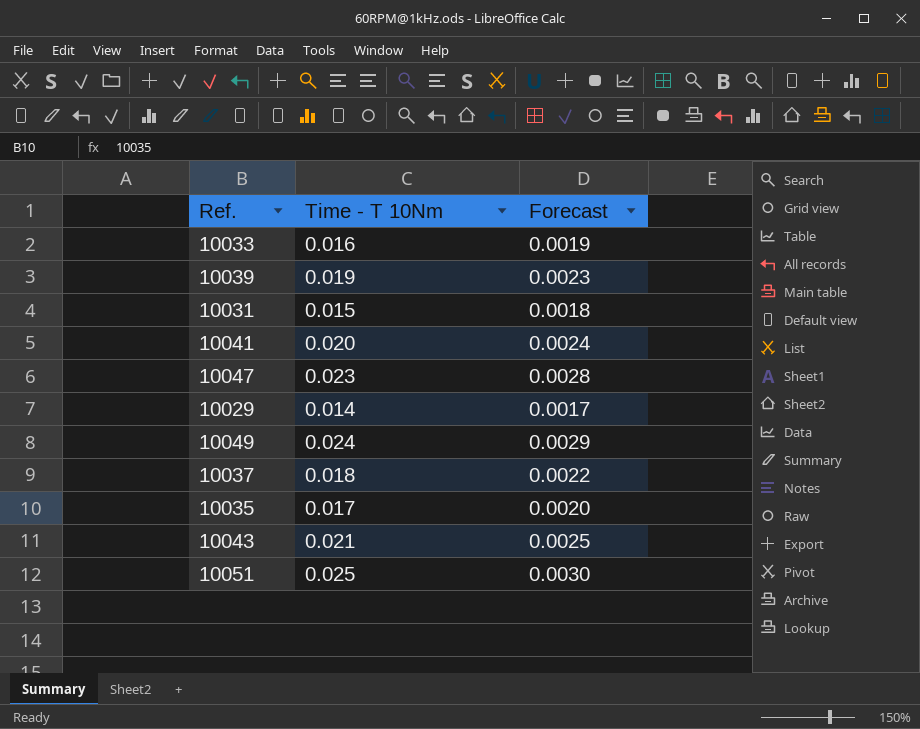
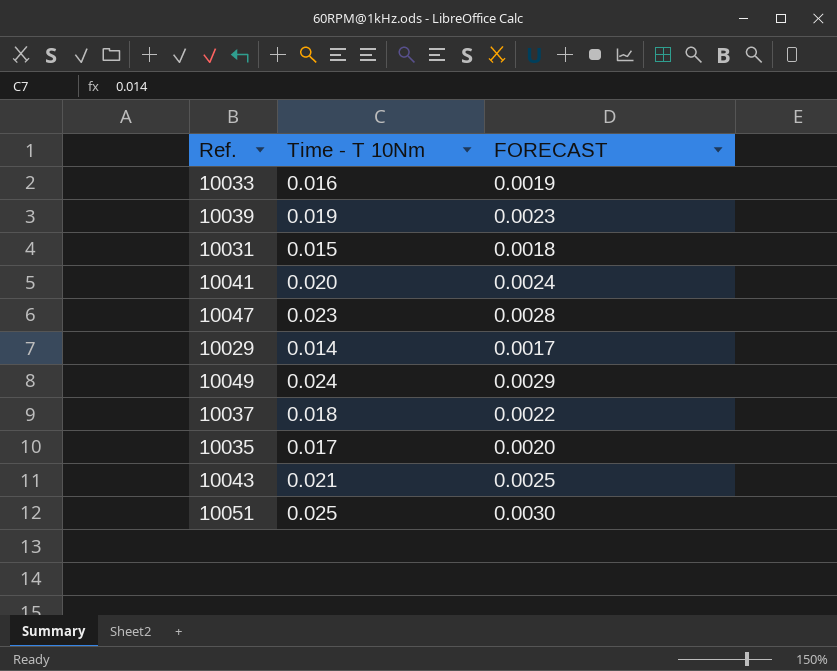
column name: Forecast -> FORECAST

